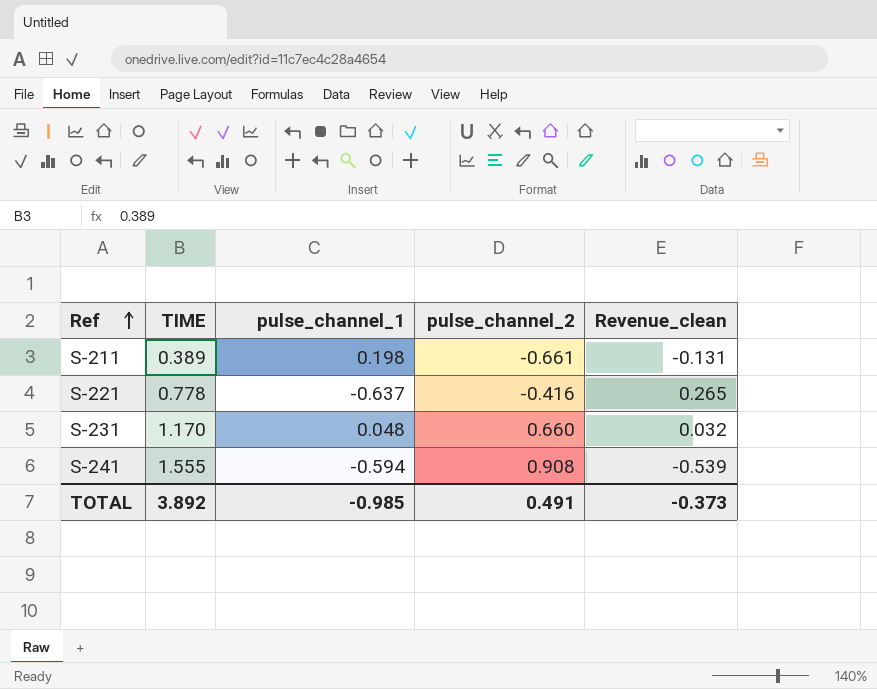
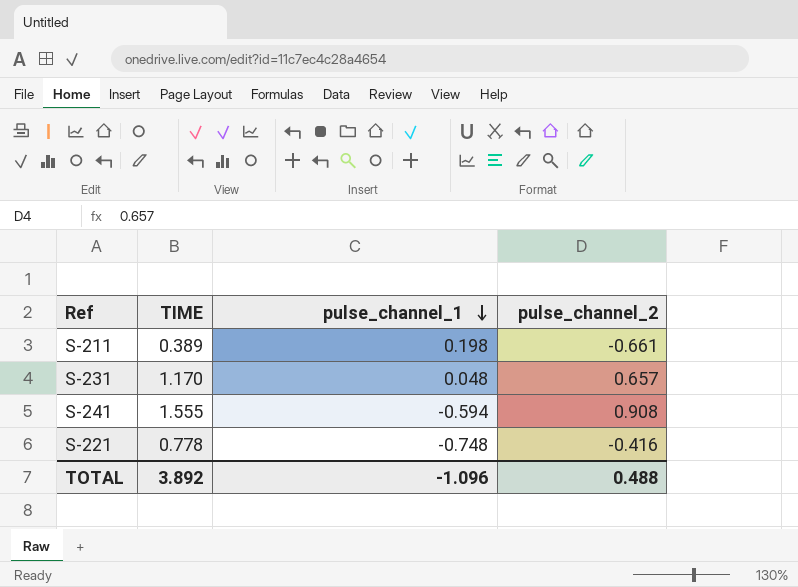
row order: Ref ascending -> pulse_channel_1 descending
column Revenue_clean | formula: [pulse_channel_1] * [pulse_channel_2] -> none
S-231 | pulse_channel_2: 0.660 -> 0.657
S-221 | pulse_channel_1: -0.637 -> -0.748
TOTAL | pulse_channel_1: -0.985 -> -1.096
TOTAL | pulse_channel_2: 0.491 -> 0.488

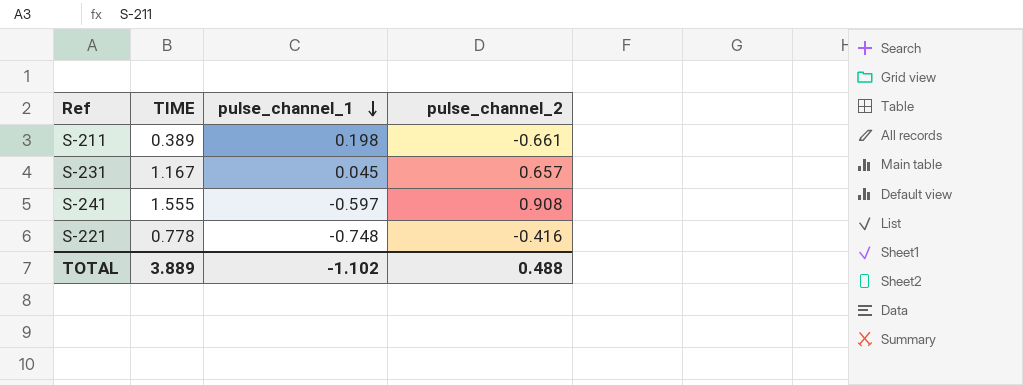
S-231 | TIME: 1.170 -> 1.167
S-231 | pulse_channel_1: 0.048 -> 0.045
S-241 | pulse_channel_1: -0.594 -> -0.597
TOTAL | TIME: 3.892 -> 3.889
TOTAL | pulse_channel_1: -1.096 -> -1.102

